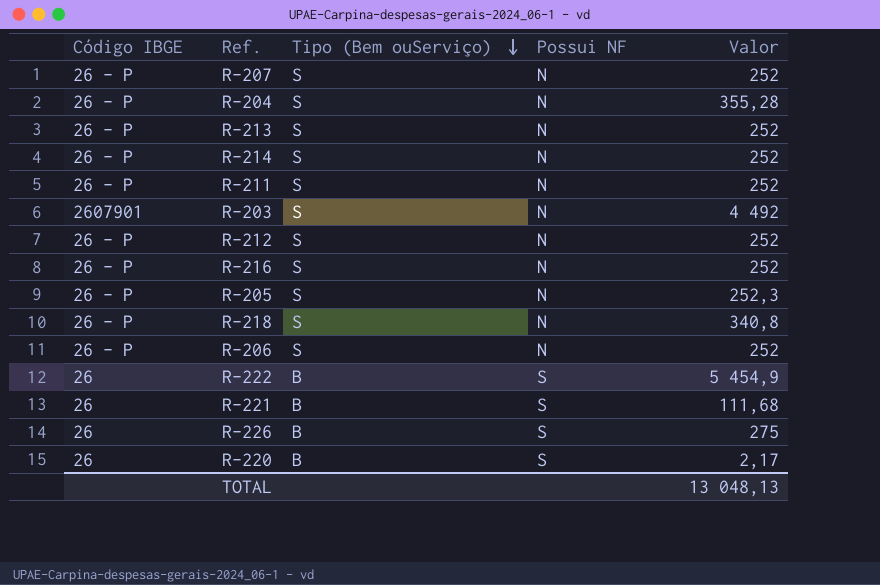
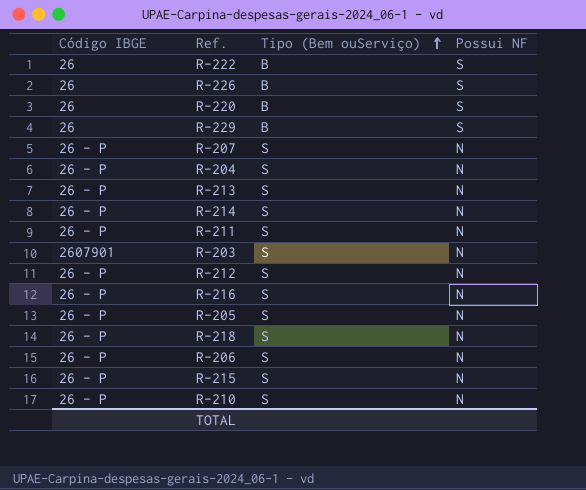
row order: Tipo (Bem ouServiço) descending -> Tipo (Bem ouServiço) ascending
column Valor | position: 5 -> none
row R-221: 26 | B | S | 111,68 -> none
row R-229: none -> 26 | B | S
row R-215: none -> 26 - P | S | N
row R-210: none -> 26 - P | S | N

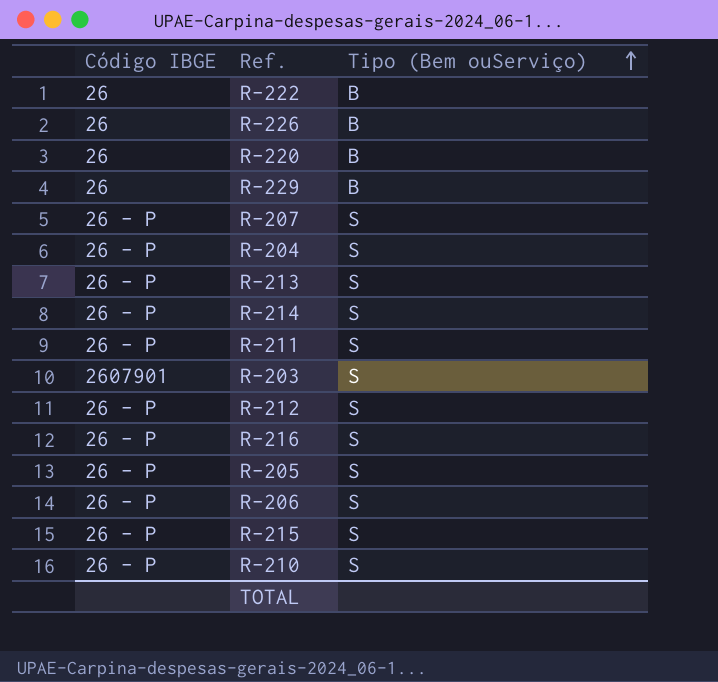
column Possui NF | position: 4 -> none
row R-218: 26 - P | S | N -> none

